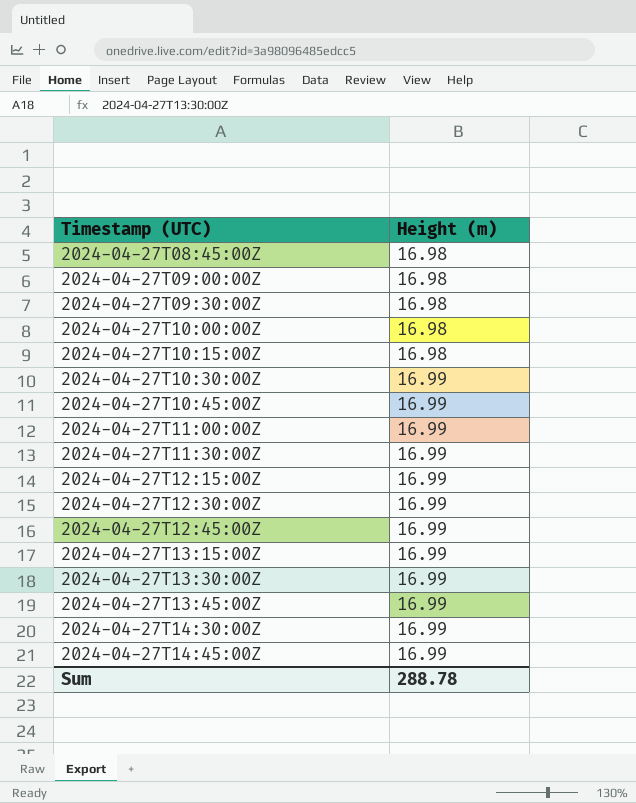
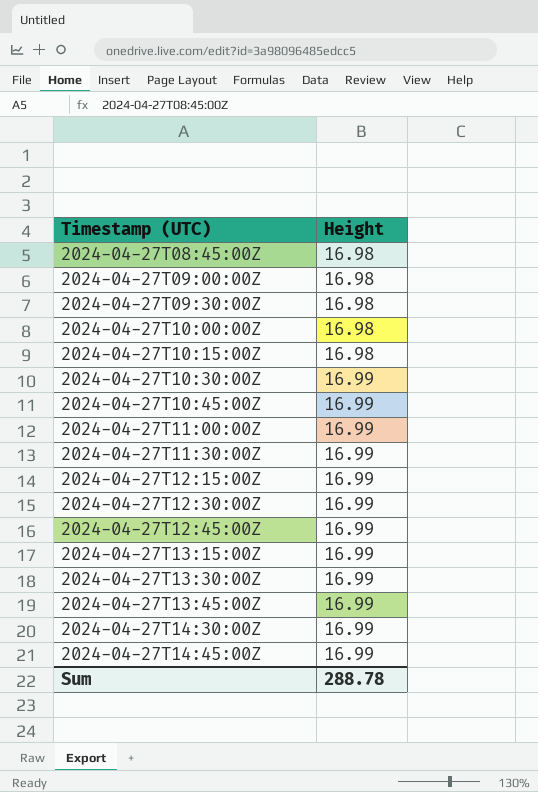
column name: Height (m) -> Height

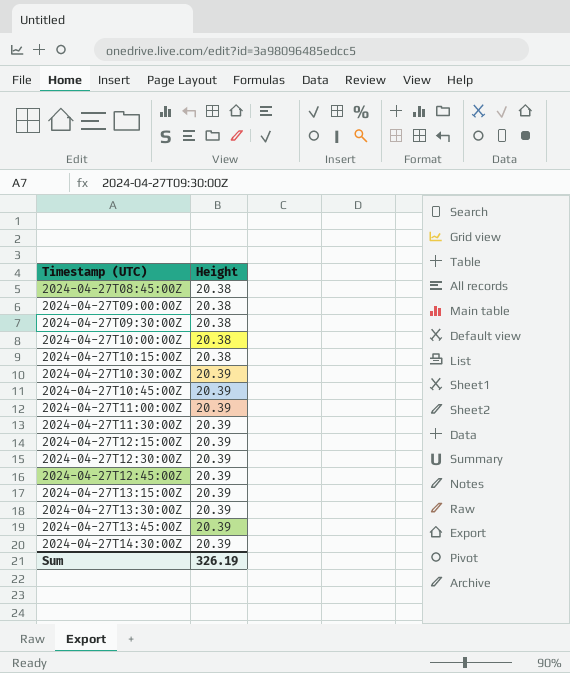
row 2024-04-27T14:45:00Z: 16.99 -> none
2024-04-27T08:45:00Z | Height: 16.98 -> 20.38
2024-04-27T09:00:00Z | Height: 16.98 -> 20.38
2024-04-27T09:30:00Z | Height: 16.98 -> 20.38
2024-04-27T10:00:00Z | Height: 16.98 -> 20.38
2024-04-27T10:15:00Z | Height: 16.98 -> 20.38
2024-04-27T10:30:00Z | Height: 16.99 -> 20.39
2024-04-27T10:45:00Z | Height: 16.99 -> 20.39
2024-04-27T11:00:00Z | Height: 16.99 -> 20.39
2024-04-27T11:30:00Z | Height: 16.99 -> 20.39
2024-04-27T12:15:00Z | Height: 16.99 -> 20.39
2024-04-27T12:30:00Z | Height: 16.99 -> 20.39
2024-04-27T12:45:00Z | Height: 16.99 -> 20.39
2024-04-27T13:15:00Z | Height: 16.99 -> 20.39
2024-04-27T13:30:00Z | Height: 16.99 -> 20.39
2024-04-27T13:45:00Z | Height: 16.99 -> 20.39
2024-04-27T14:30:00Z | Height: 16.99 -> 20.39
Sum | Height: 288.78 -> 326.19

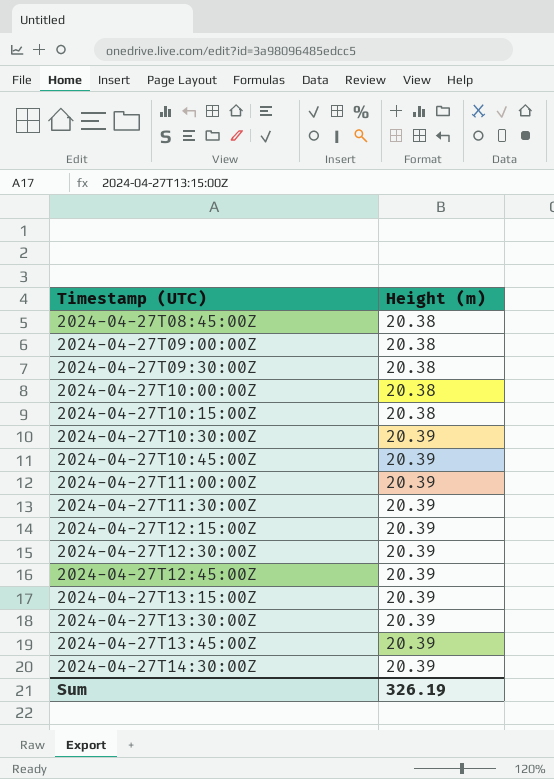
column name: Height -> Height (m)

